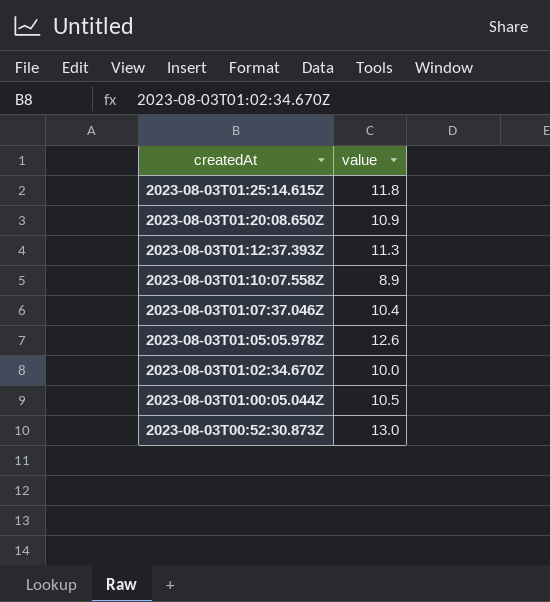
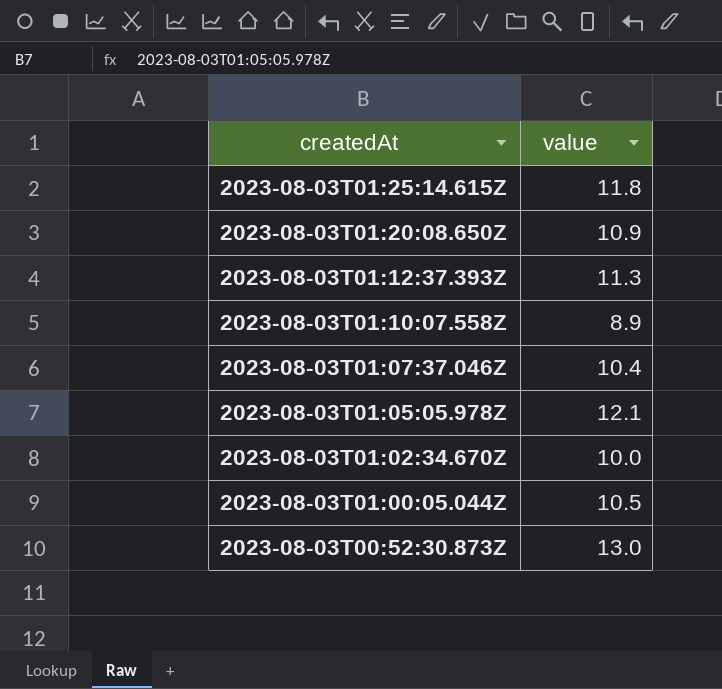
2023-08-03T01:05:05.978Z | value: 12.6 -> 12.1

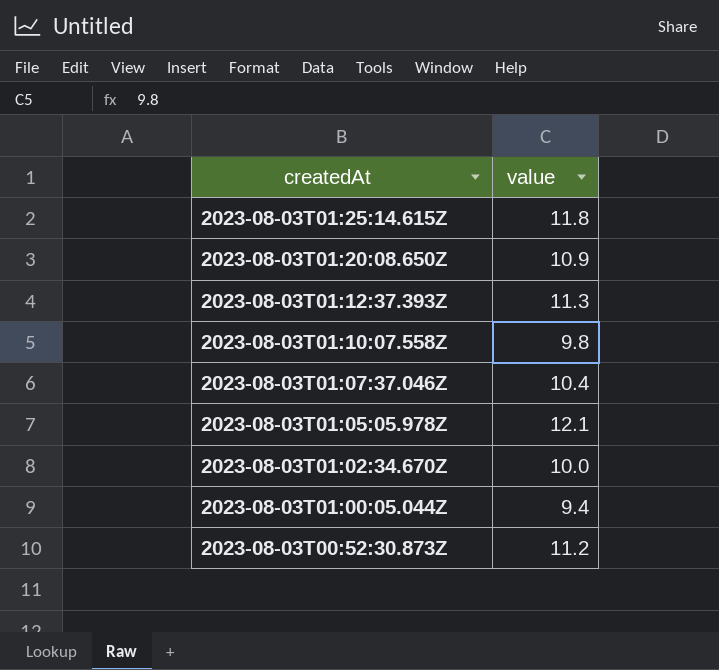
2023-08-03T01:10:07.558Z | value: 8.9 -> 9.8
2023-08-03T01:00:05.044Z | value: 10.5 -> 9.4
2023-08-03T00:52:30.873Z | value: 13.0 -> 11.2

